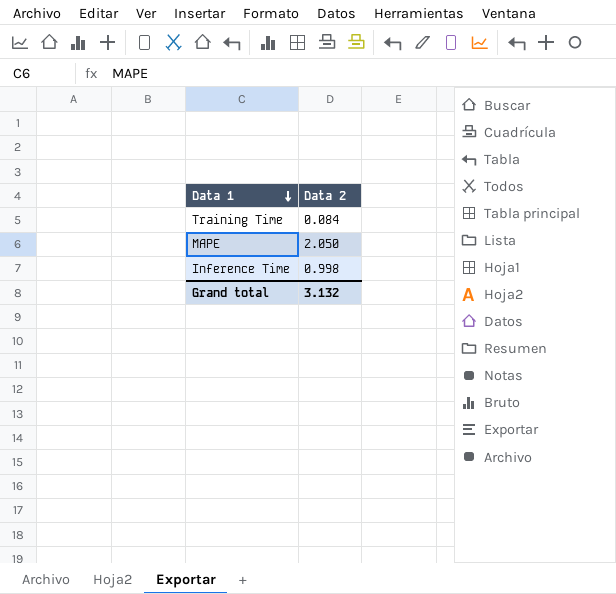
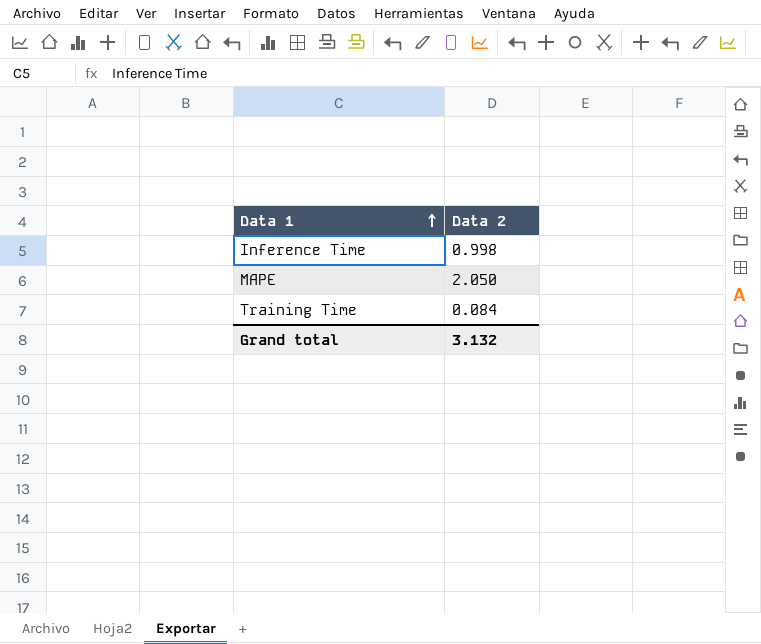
row order: Data 1 descending -> Data 1 ascending

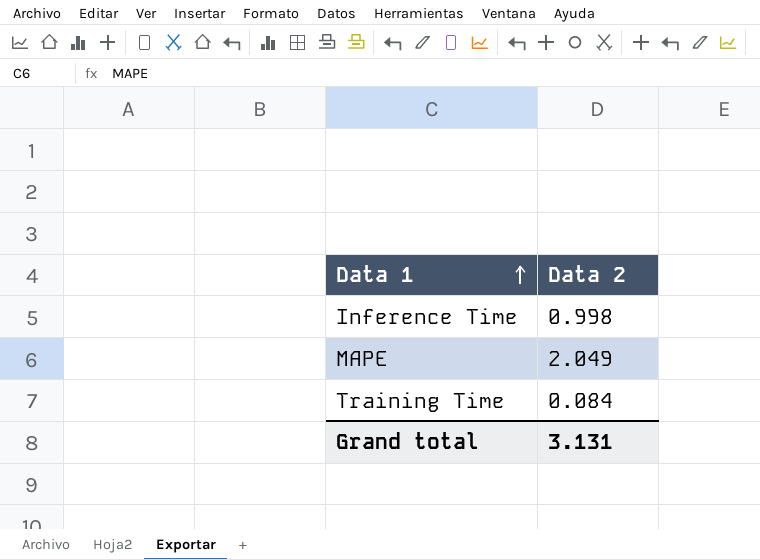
MAPE | Data 2: 2.050 -> 2.049
Grand total | Data 2: 3.132 -> 3.131

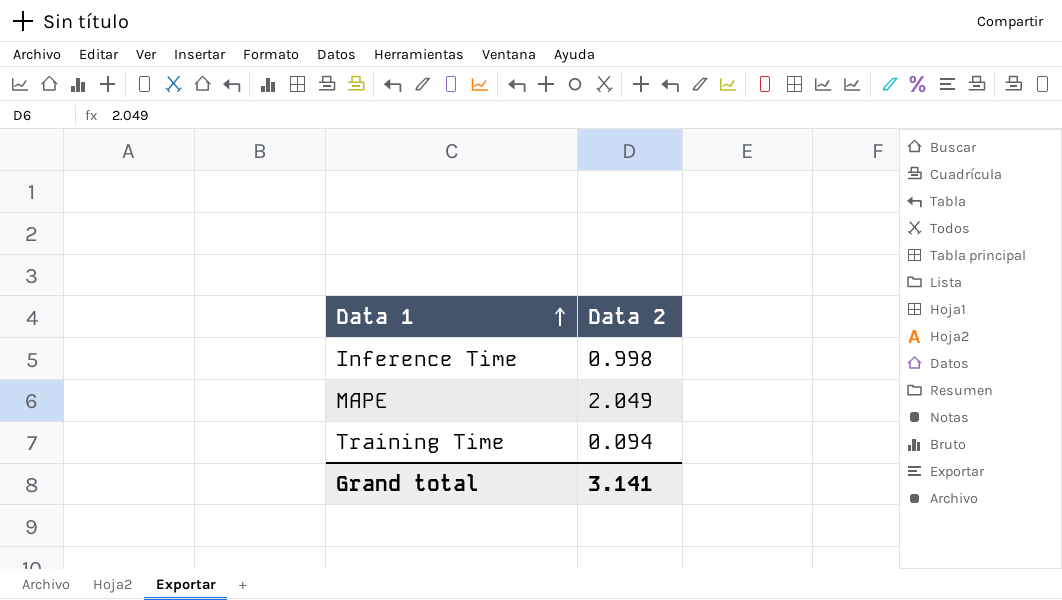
Training Time | Data 2: 0.084 -> 0.094
Grand total | Data 2: 3.131 -> 3.141

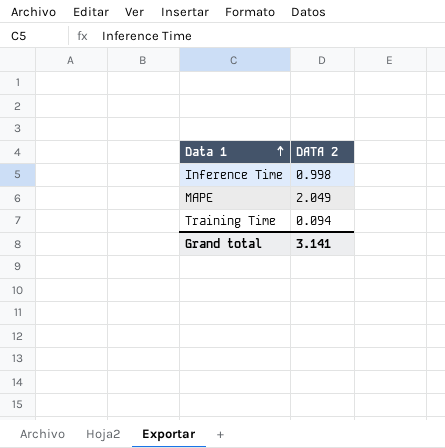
column name: Data 2 -> DATA 2

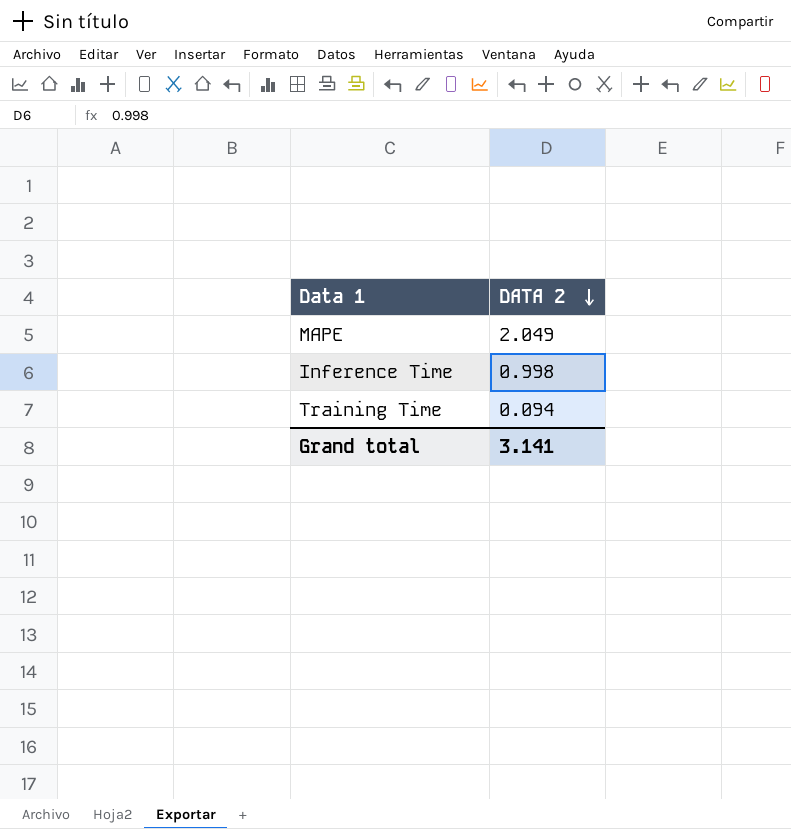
row order: Data 1 ascending -> DATA 2 descending

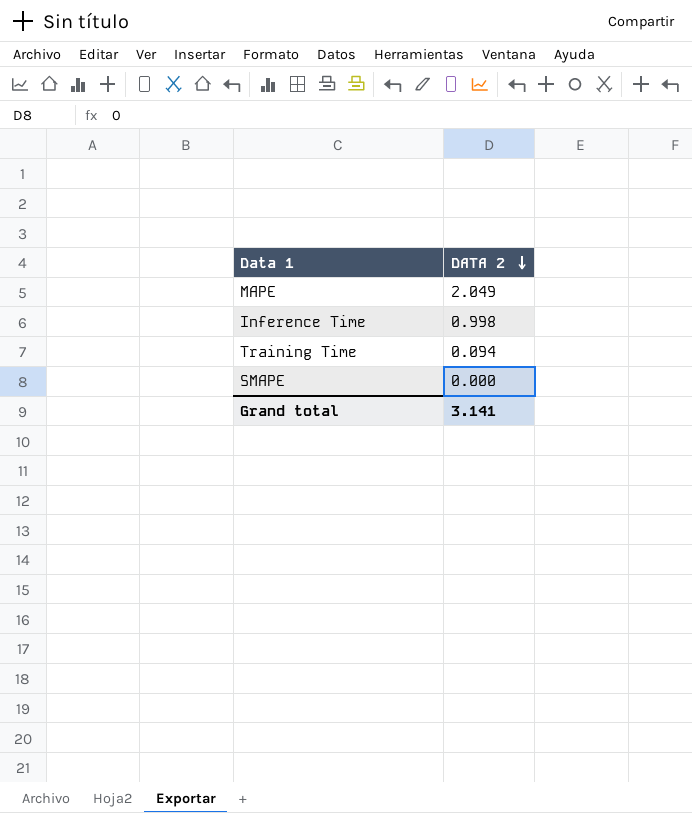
row SMAPE: none -> 0.000

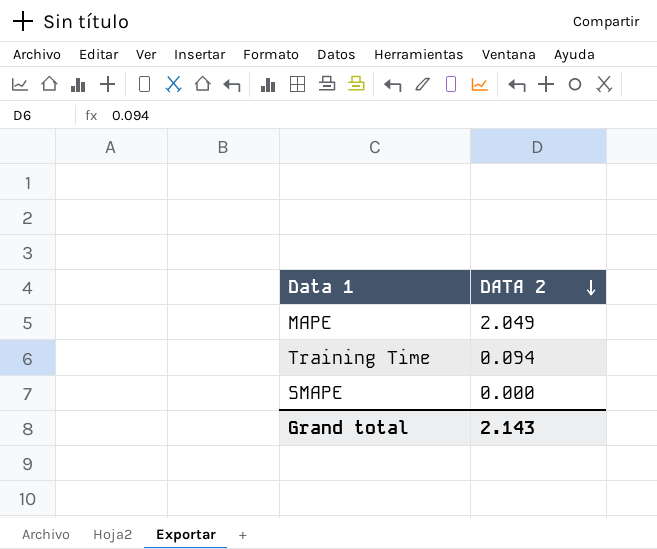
row Inference Time: 0.998 -> none
Grand total | DATA 2: 3.141 -> 2.143

